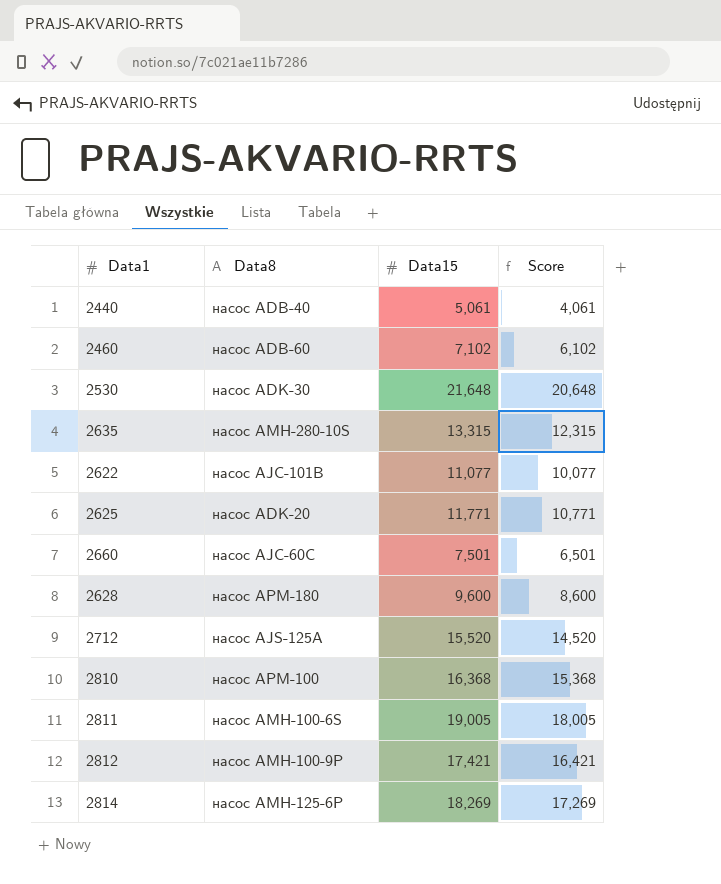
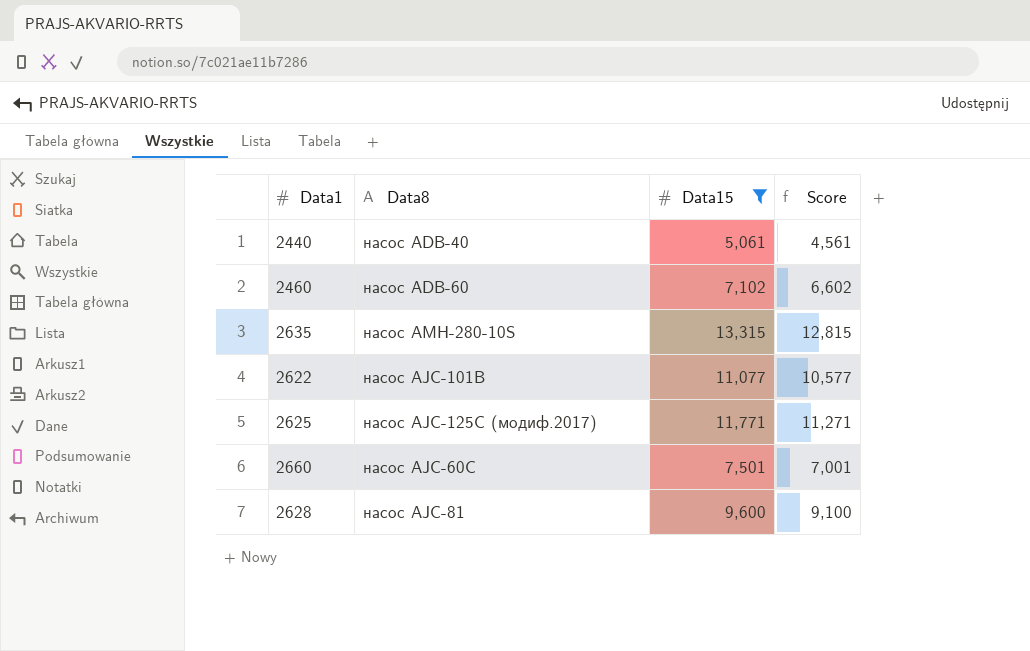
filter: none -> Data15 <= 13,315
column Score | formula: [Data15] - 1000 -> [Data15] - 500
2625 | Data8: насос ADK-20 -> насос AJC-125C (модиф.2017)
2628 | Data8: насос APM-180 -> насос AJC-81

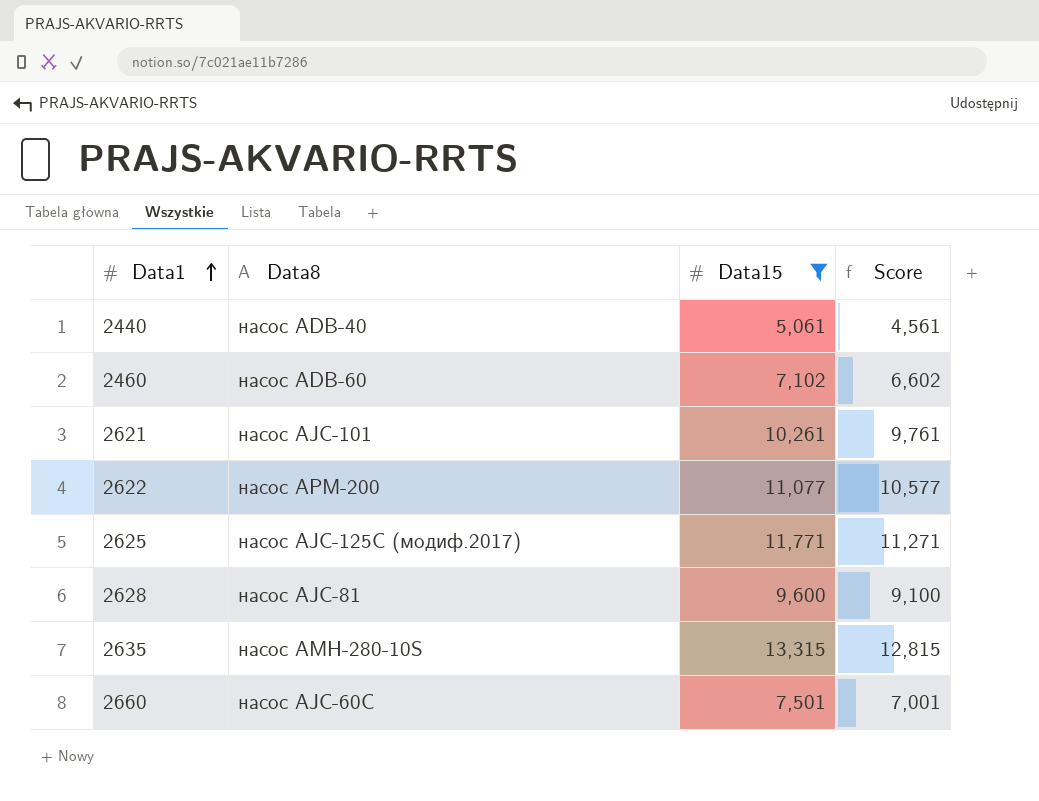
row order: none -> Data1 ascending
row 2621: none -> насос AJC-101 | 10,261 | 9,761
2622 | Data8: насос AJC-101B -> насос APM-200

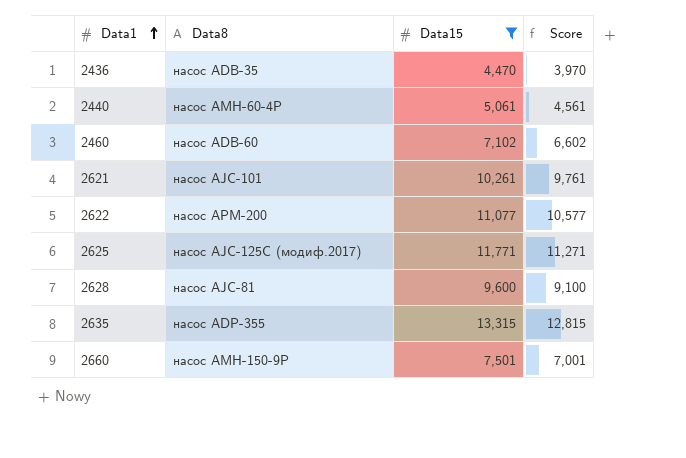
row 2436: none -> насос ADB-35 | 4,470 | 3,970
2440 | Data8: насос ADB-40 -> насос AMH-60-4P
2635 | Data8: насос AMH-280-10S -> насос ADP-355
2660 | Data8: насос AJC-60C -> насос AMH-150-9P

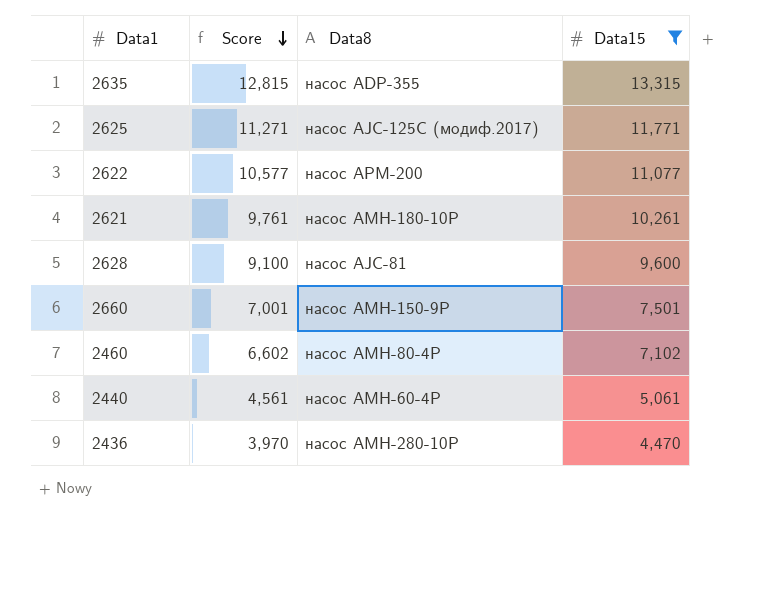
row order: Data1 ascending -> Score descending
column Score | position: 4 -> 2
2621 | Data8: насос AJC-101 -> насос AMH-180-10P
2460 | Data8: насос ADB-60 -> насос AMH-80-4P
2436 | Data8: насос ADB-35 -> насос AMH-280-10P

